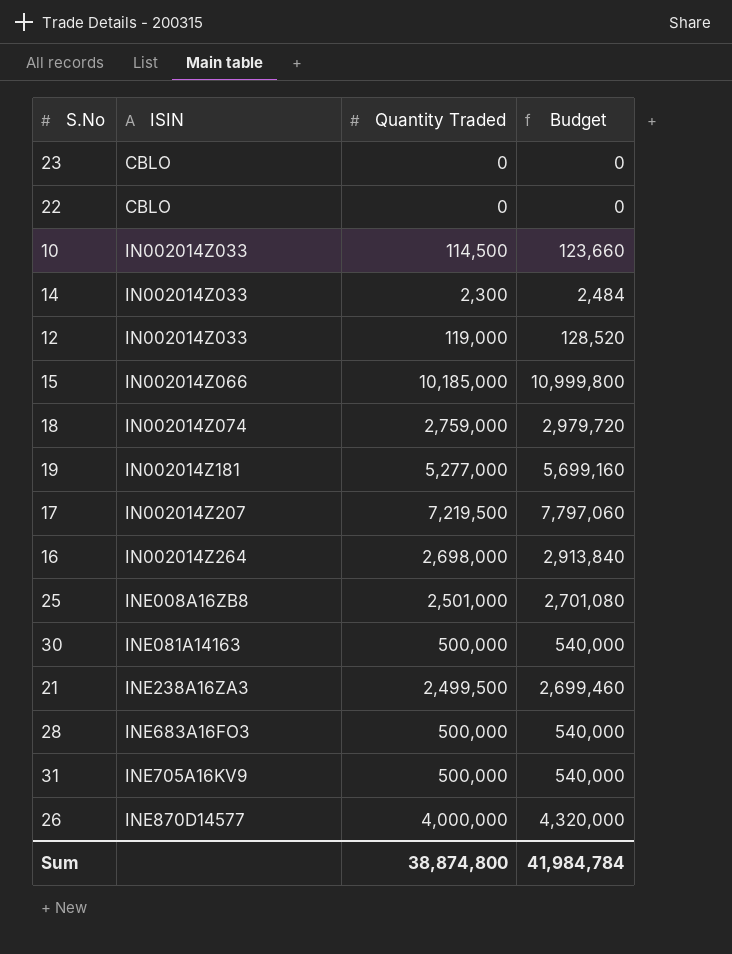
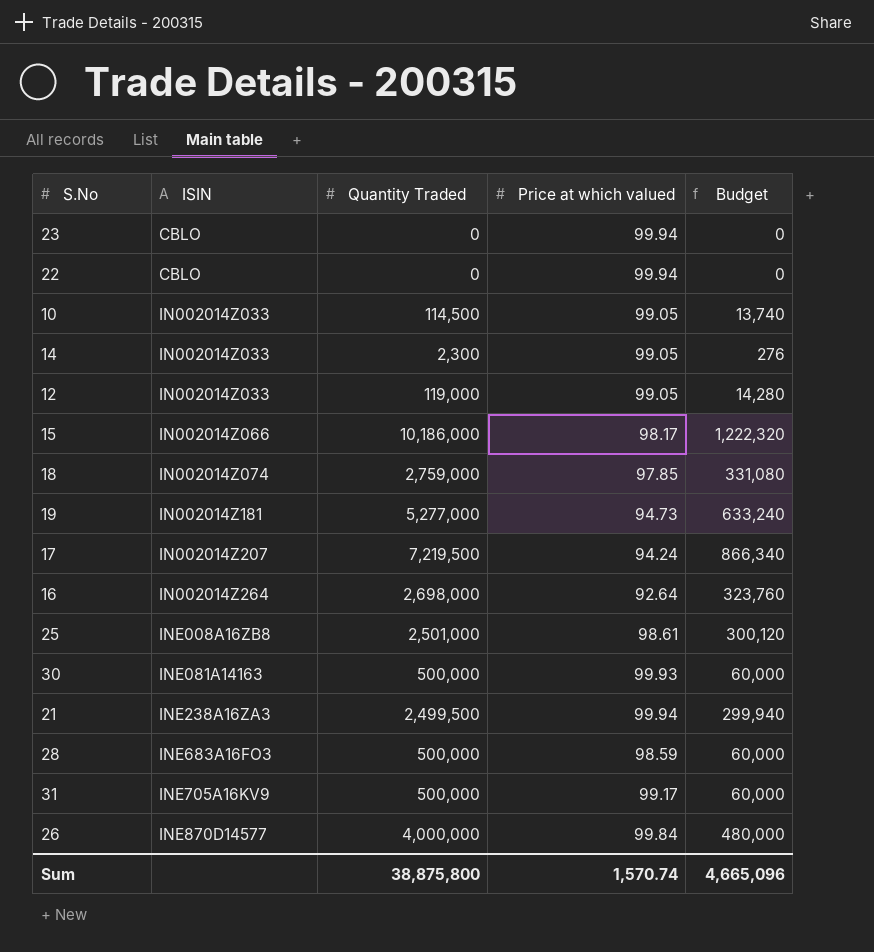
column Price at which valued | position: none -> 4
column Budget | formula: [Quantity Traded] * 1.08 -> [Quantity Traded] * 0.12
15 | Quantity Traded: 10,185,000 -> 10,186,000
Sum | Quantity Traded: 38,874,800 -> 38,875,800
Sum | Budget: 41,984,784 -> 4,665,096

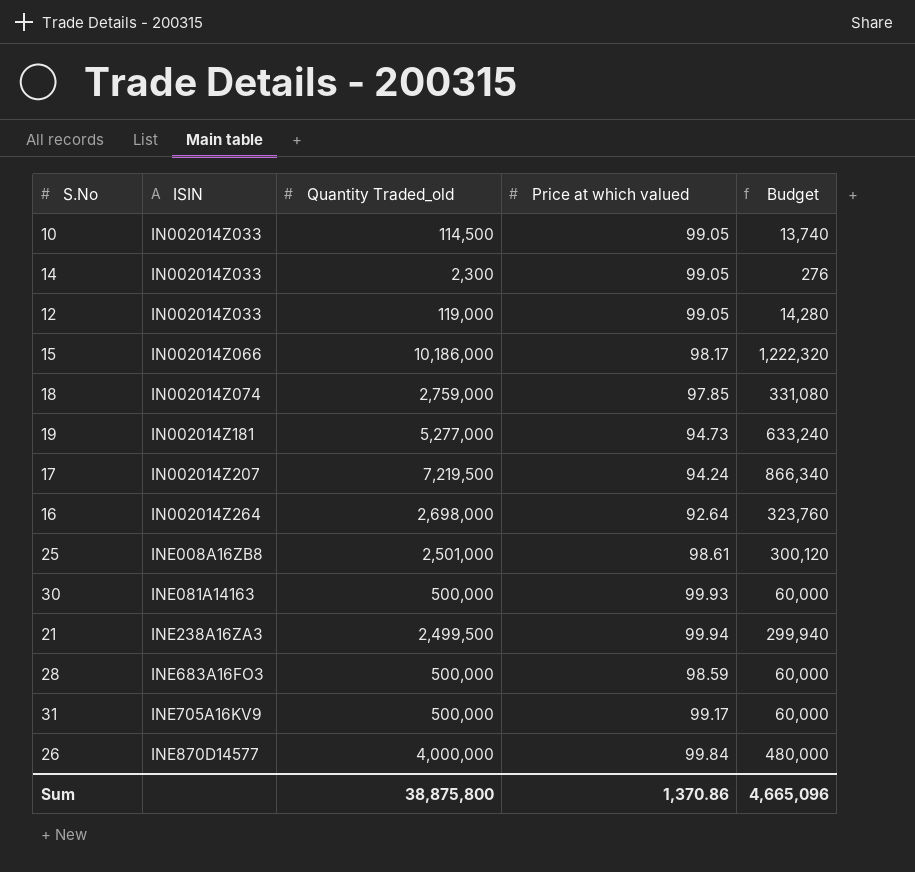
column name: Quantity Traded -> Quantity Traded_old
row 23: CBLO | 0 | 99.94 | 0 -> none
row 22: CBLO | 0 | 99.94 | 0 -> none
Sum | Price at which valued: 1,570.74 -> 1,370.86

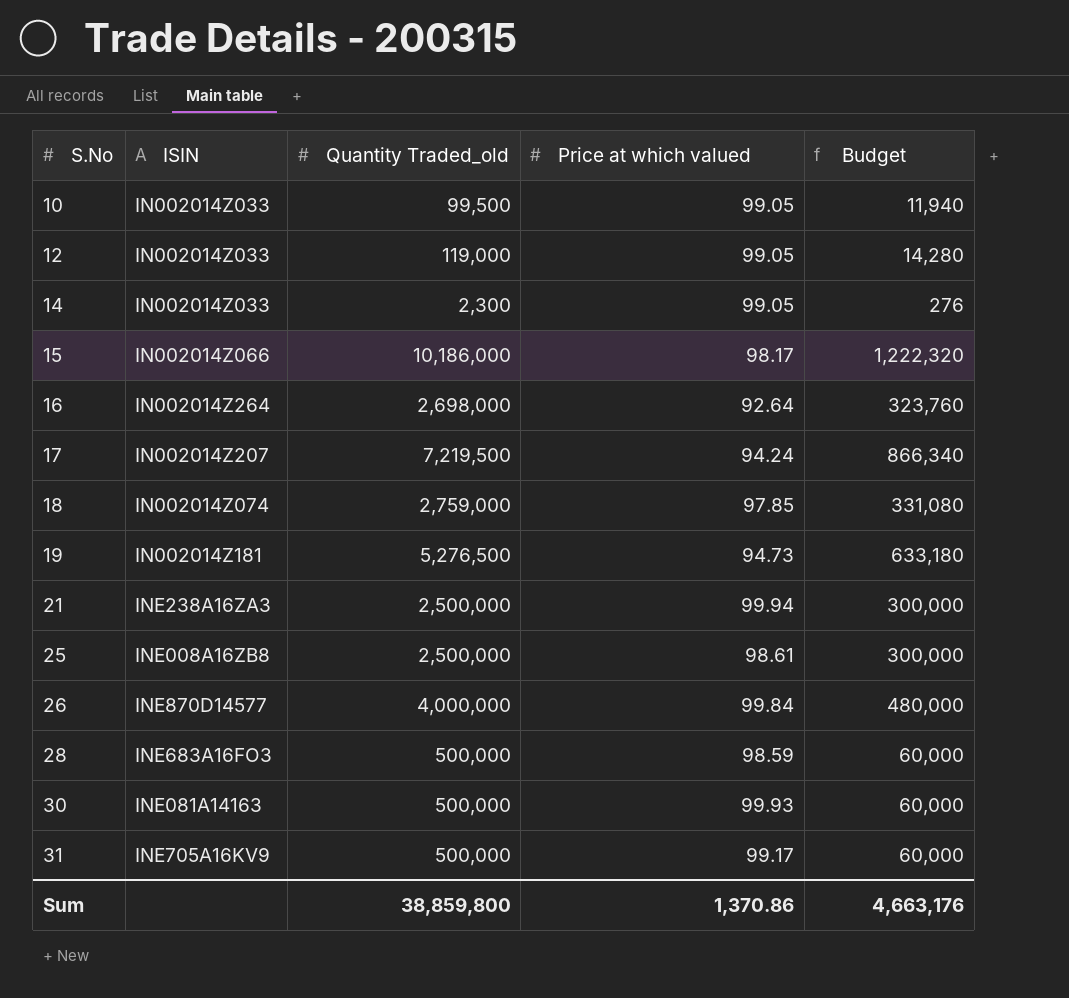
row order: ISIN ascending -> S.No ascending
10 | Quantity Traded_old: 114,500 -> 99,500
10 | Budget: 13,740 -> 11,940
19 | Quantity Traded_old: 5,277,000 -> 5,276,500
19 | Budget: 633,240 -> 633,180
21 | Quantity Traded_old: 2,499,500 -> 2,500,000
21 | Budget: 299,940 -> 300,000
25 | Quantity Traded_old: 2,501,000 -> 2,500,000
25 | Budget: 300,120 -> 300,000
Sum | Quantity Traded_old: 38,875,800 -> 38,859,800
Sum | Budget: 4,665,096 -> 4,663,176

